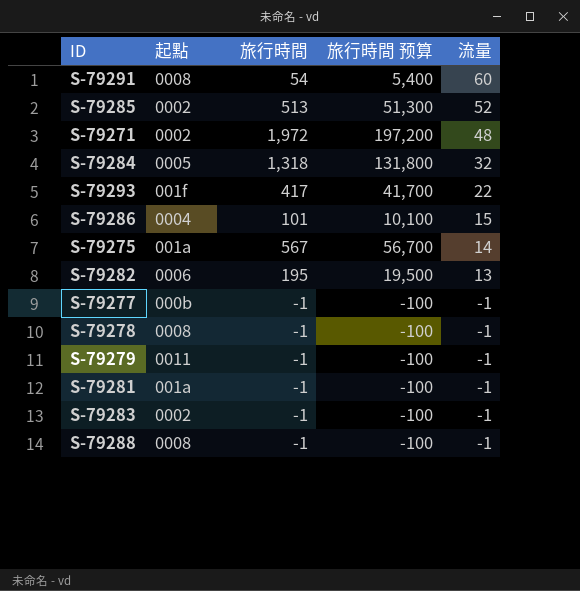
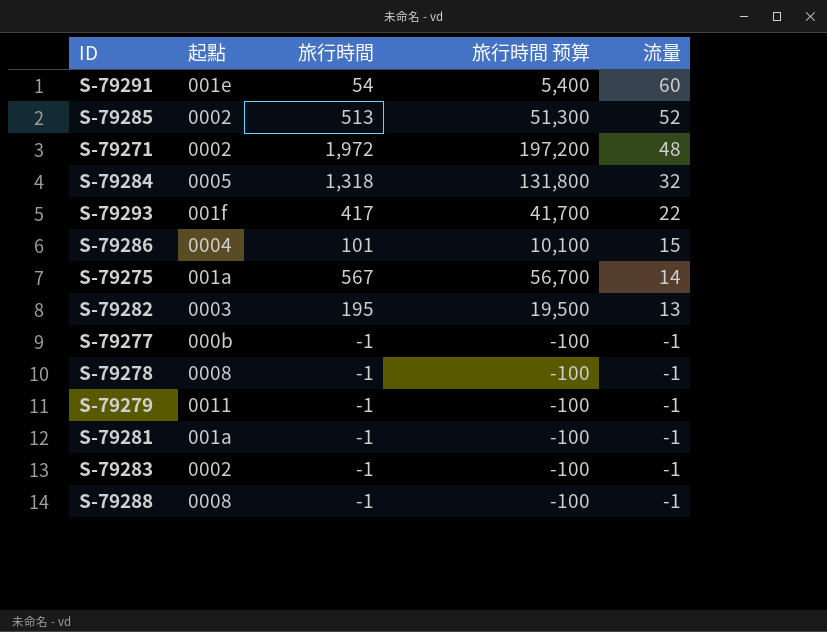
S-79291 | 起點: 0008 -> 001e
S-79282 | 起點: 0006 -> 0003

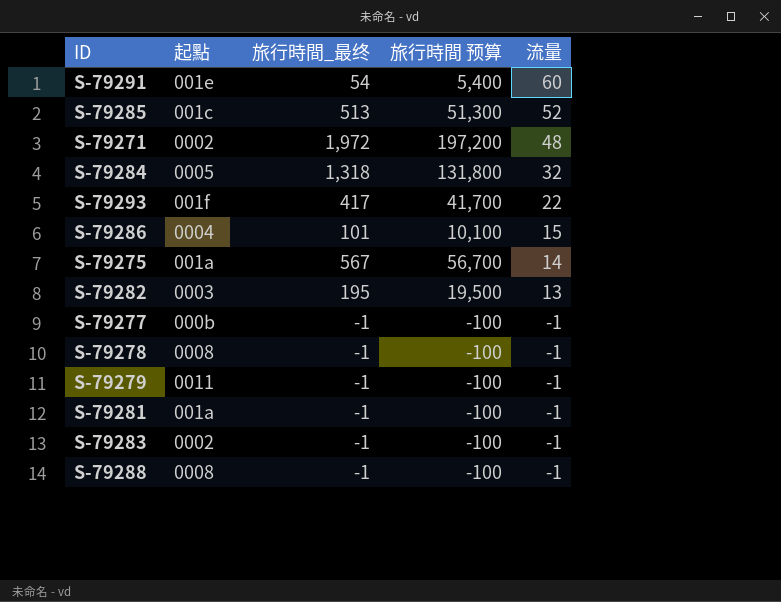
column name: 旅行時間 -> 旅行時間_最终
S-79285 | 起點: 0002 -> 001c

